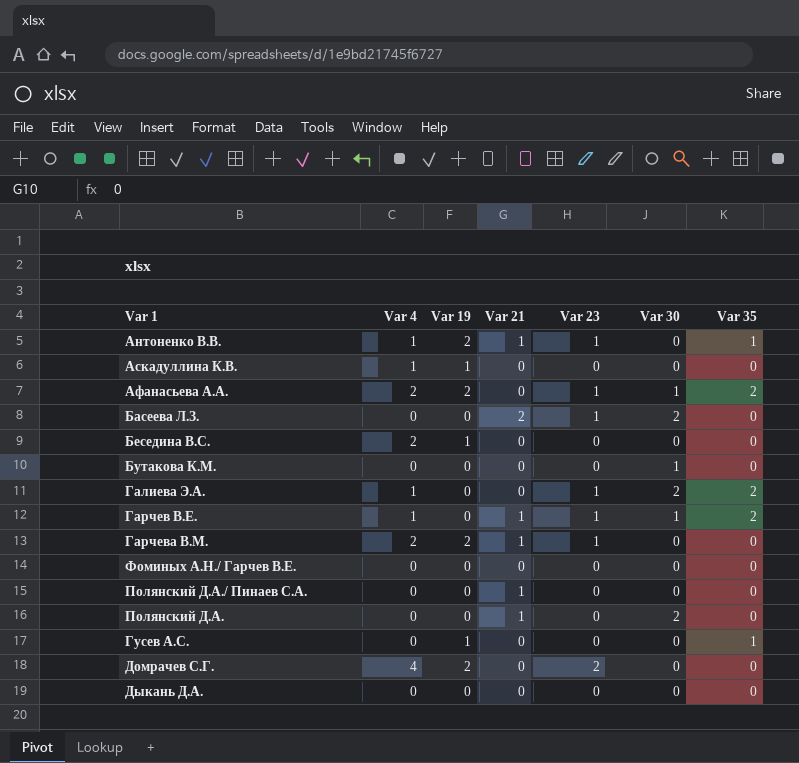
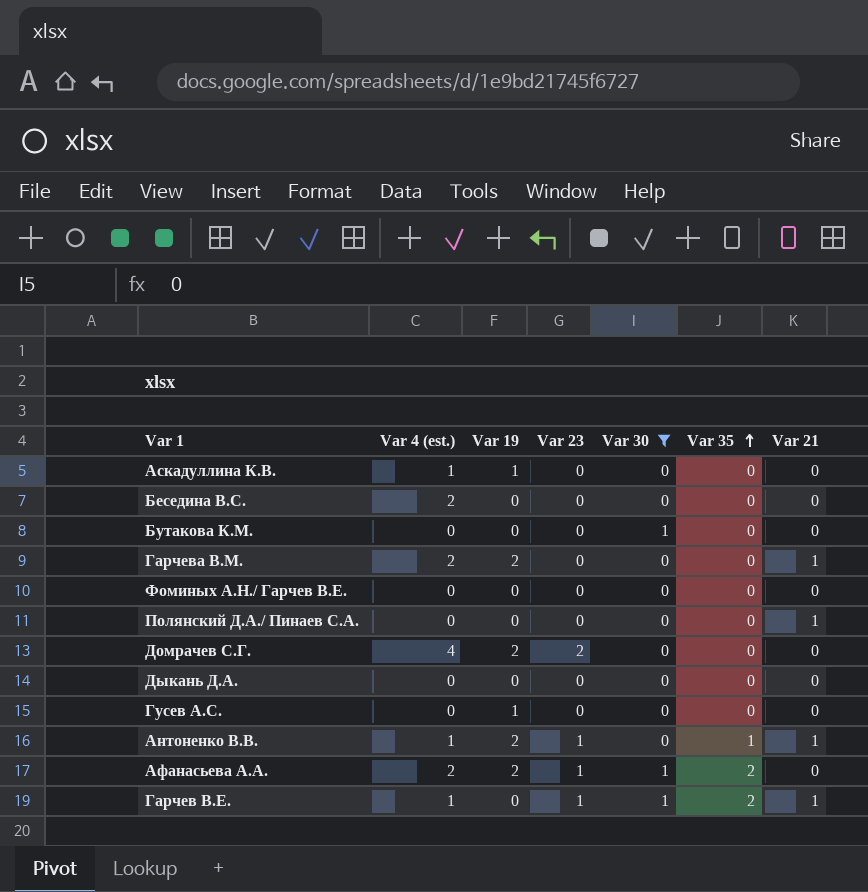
filter: none -> Var 30 != 2
row order: none -> Var 35 ascending
column name: Var 4 -> Var 4 (est.)
column Var 21 | position: 4 -> 7
Беседина В.С. | Var 19: 1 -> 0
Гарчева В.М. | Var 23: 1 -> 0
Гусев А.С. | Var 35: 1 -> 0

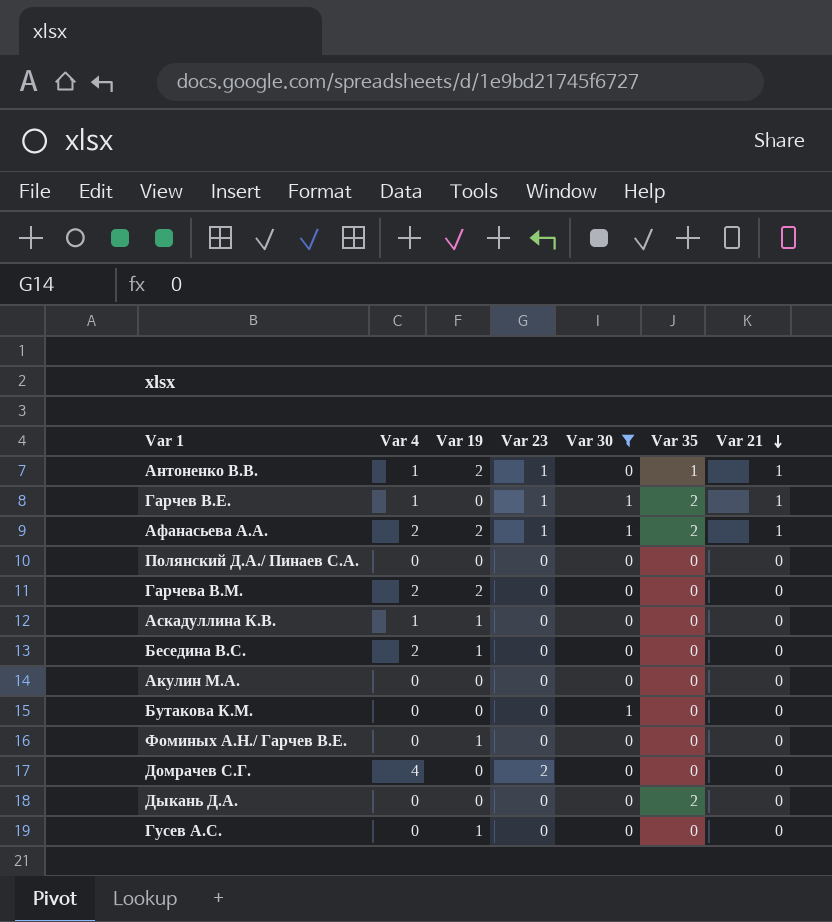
row order: Var 35 ascending -> Var 21 descending
column name: Var 4 (est.) -> Var 4
Афанасьева А.А. | Var 21: 0 -> 1
Полянский Д.А./ Пинаев С.А. | Var 21: 1 -> 0
Гарчева В.М. | Var 21: 1 -> 0
Беседина В.С. | Var 19: 0 -> 1
row Акулин М.А.: none -> 0 | 0 | 0 | 0 | 0 | 0
Фоминых А.Н./ Гарчев В.Е. | Var 19: 0 -> 1
Домрачев С.Г. | Var 19: 2 -> 0
Дыкань Д.А. | Var 35: 0 -> 2

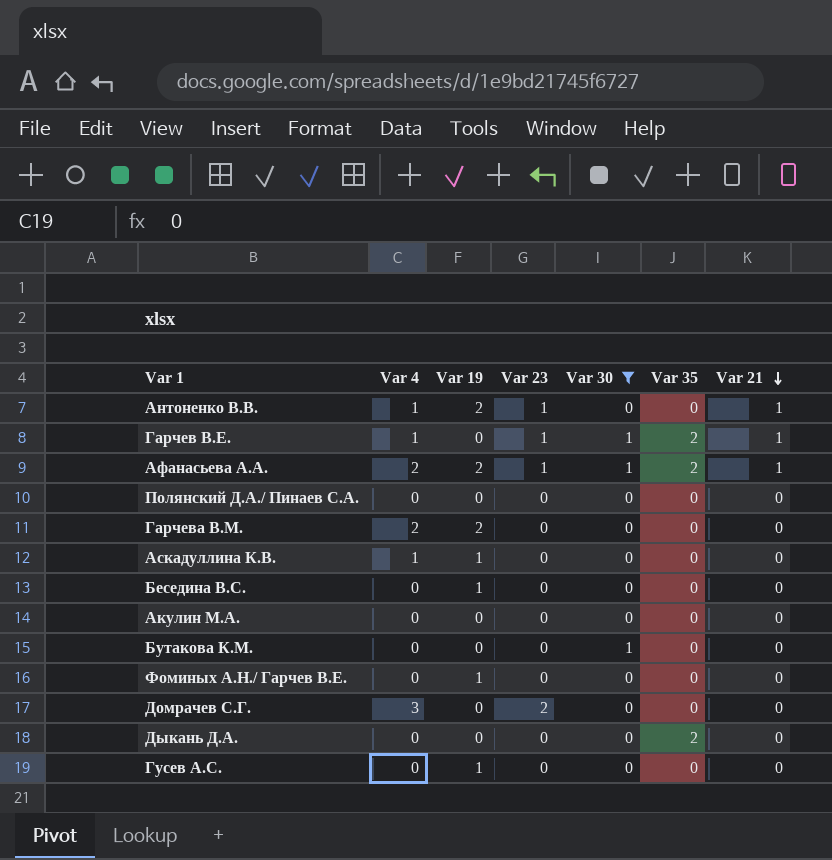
Антоненко В.В. | Var 35: 1 -> 0
Беседина В.С. | Var 4: 2 -> 0
Домрачев С.Г. | Var 4: 4 -> 3

